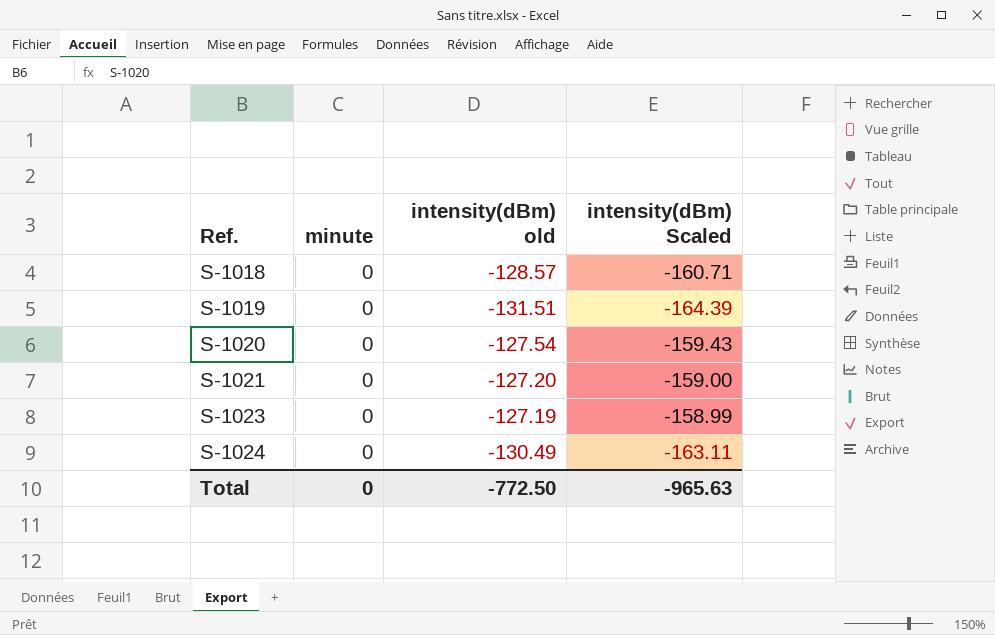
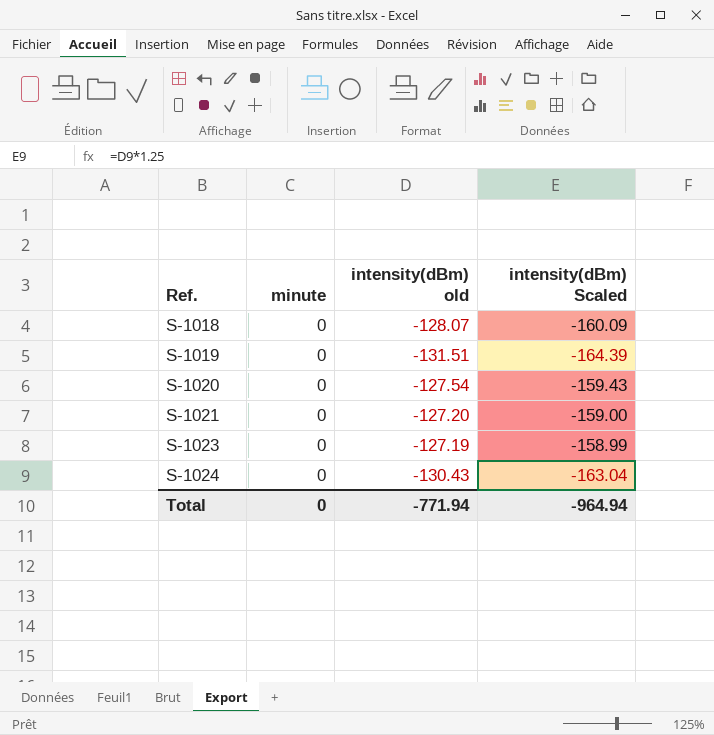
S-1018 | intensity(dBm) old: -128.57 -> -128.07
S-1018 | intensity(dBm) Scaled: -160.71 -> -160.09
S-1024 | intensity(dBm) old: -130.49 -> -130.43
S-1024 | intensity(dBm) Scaled: -163.11 -> -163.04
Total | intensity(dBm) old: -772.50 -> -771.94
Total | intensity(dBm) Scaled: -965.63 -> -964.94

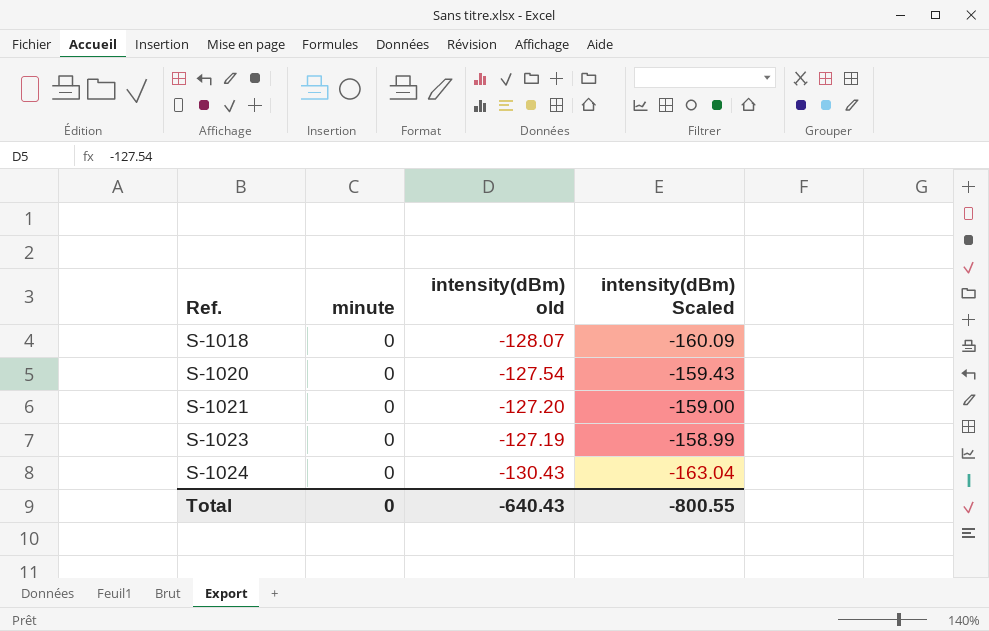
row S-1019: 0 | -131.51 | -164.39 -> none
Total | intensity(dBm) old: -771.94 -> -640.43
Total | intensity(dBm) Scaled: -964.94 -> -800.55

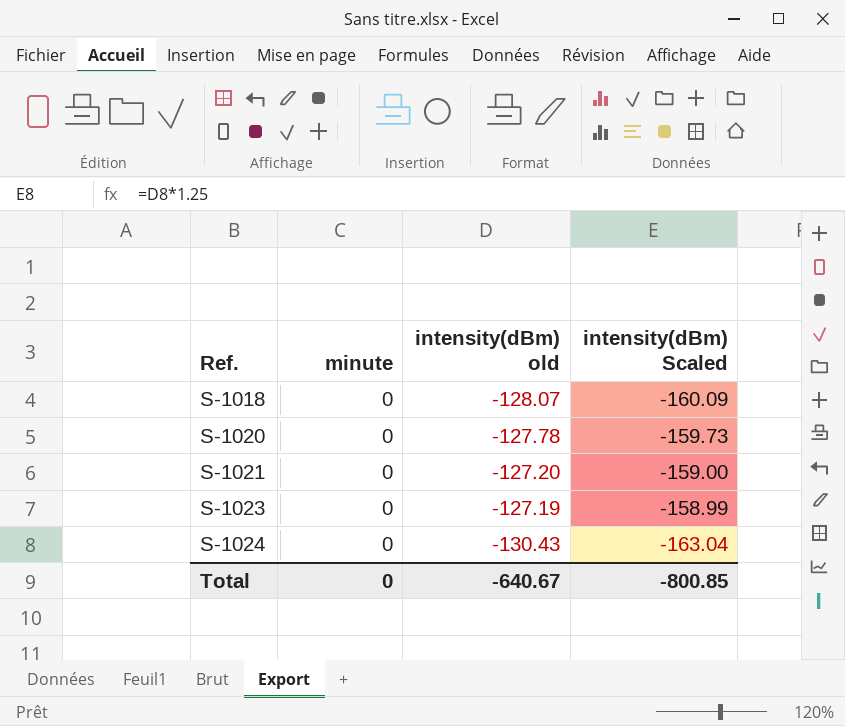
S-1020 | intensity(dBm) old: -127.54 -> -127.78
S-1020 | intensity(dBm) Scaled: -159.43 -> -159.73
Total | intensity(dBm) old: -640.43 -> -640.67
Total | intensity(dBm) Scaled: -800.55 -> -800.85

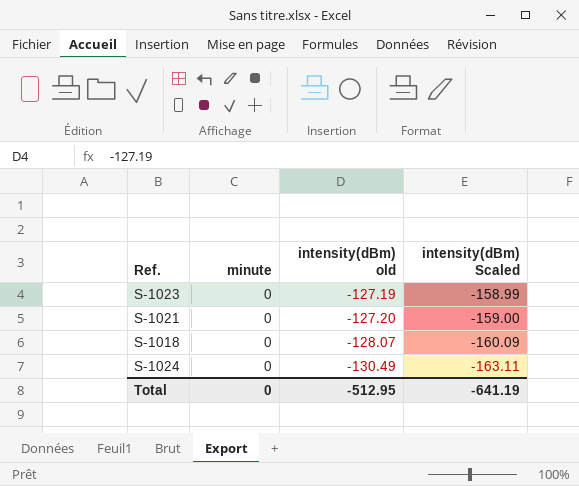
row order: Ref. ascending -> intensity(dBm) old descending
row S-1020: 0 | -127.78 | -159.73 -> none
S-1024 | intensity(dBm) old: -130.43 -> -130.49
S-1024 | intensity(dBm) Scaled: -163.04 -> -163.11
Total | intensity(dBm) old: -640.67 -> -512.95
Total | intensity(dBm) Scaled: -800.85 -> -641.19

